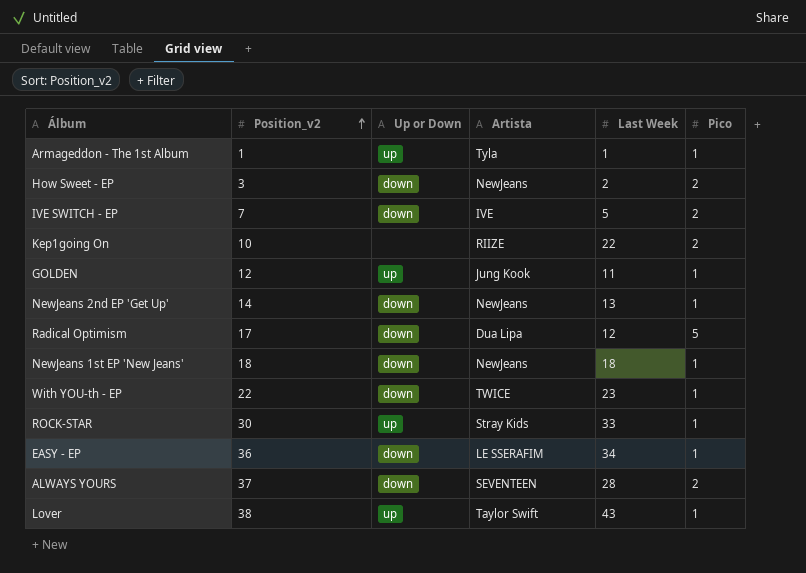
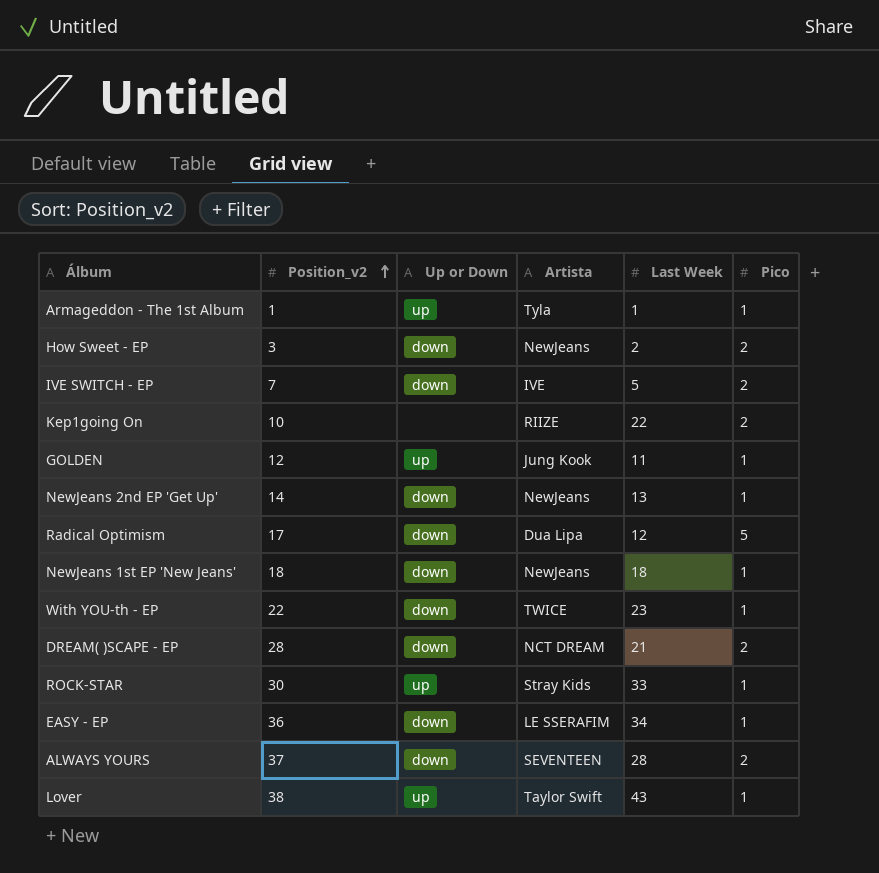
row DREAM( )SCAPE - EP: none -> 28 | down | NCT DREAM | 21 | 2

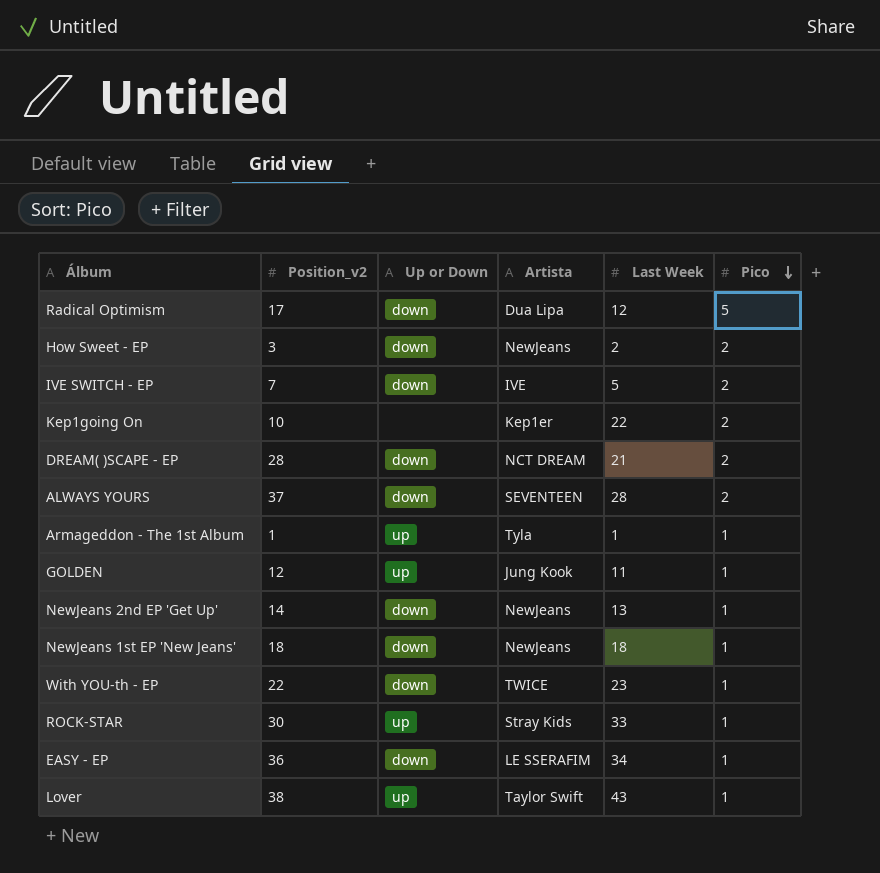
row order: Position_v2 ascending -> Pico descending
Kep1going On | Artista: RIIZE -> Kep1er

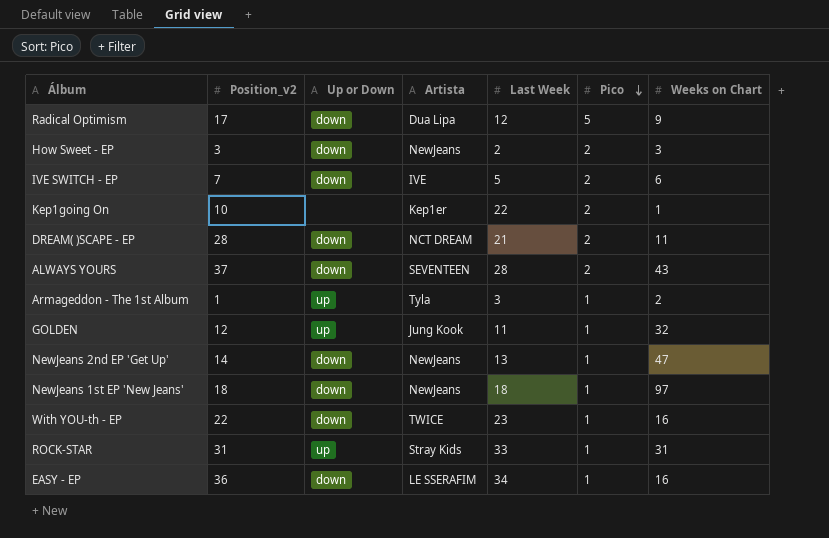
column Weeks on Chart | position: none -> 7
row Lover: 38 | up | Taylor Swift | 43 | 1 -> none
Armageddon - The 1st Album | Last Week: 1 -> 3
ROCK-STAR | Position_v2: 30 -> 31

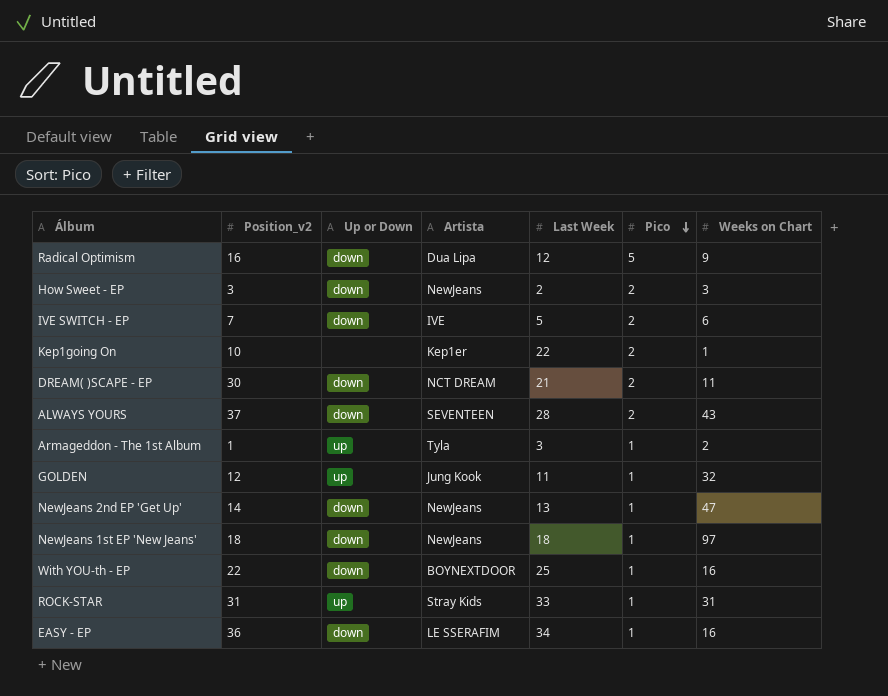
Radical Optimism | Position_v2: 17 -> 16
DREAM( )SCAPE - EP | Position_v2: 28 -> 30
With YOU-th - EP | Artista: TWICE -> BOYNEXTDOOR
With YOU-th - EP | Last Week: 23 -> 25

